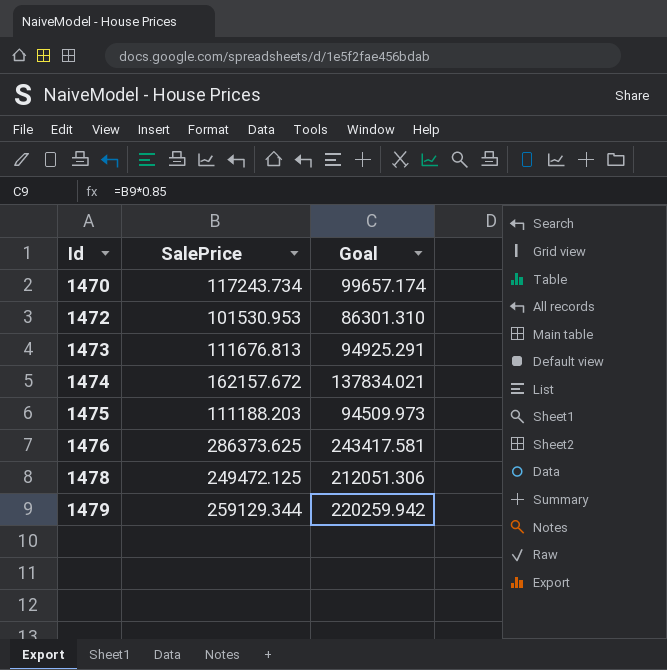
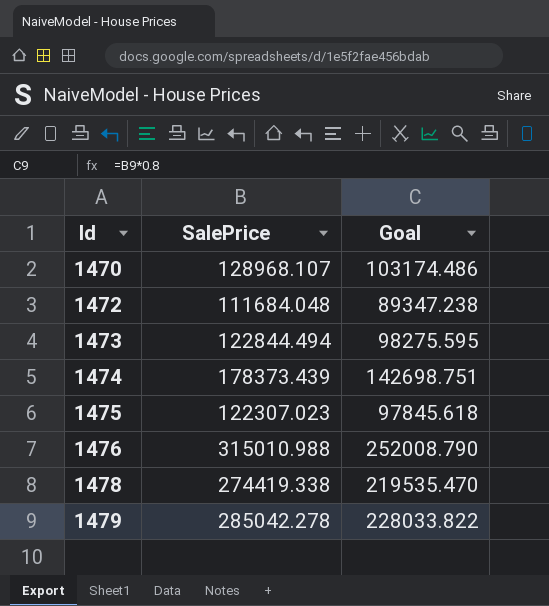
column Goal | formula: [SalePrice] * 0.85 -> [SalePrice] * 0.8
1470 | SalePrice: 117243.734 -> 128968.107
1472 | SalePrice: 101530.953 -> 111684.048
1473 | SalePrice: 111676.813 -> 122844.494
1474 | SalePrice: 162157.672 -> 178373.439
1475 | SalePrice: 111188.203 -> 122307.023
1476 | SalePrice: 286373.625 -> 315010.988
1478 | SalePrice: 249472.125 -> 274419.338
1479 | SalePrice: 259129.344 -> 285042.278

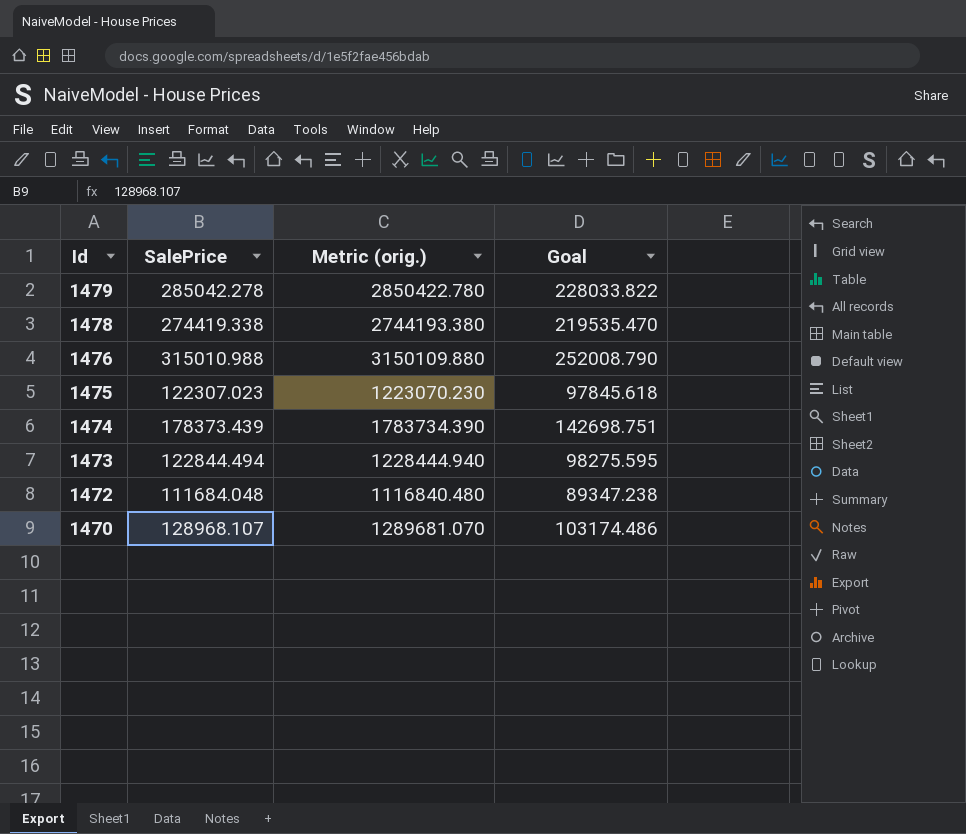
row order: Id ascending -> Id descending
column Metric (orig.) | formula: none -> [SalePrice] * 10

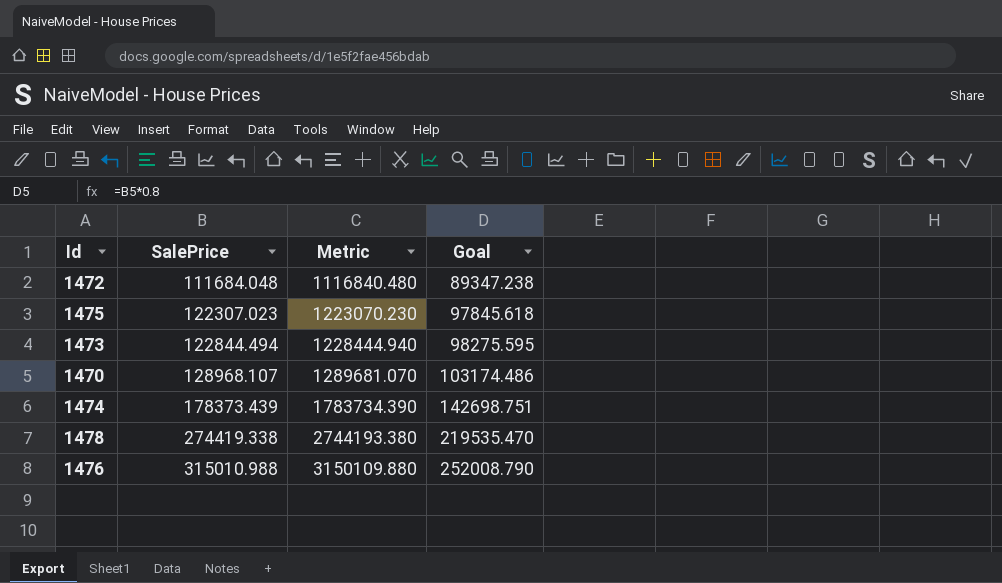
row order: Id descending -> SalePrice ascending
column name: Metric (orig.) -> Metric
row 1479: 285042.278 | 2850422.780 | 228033.822 -> none

